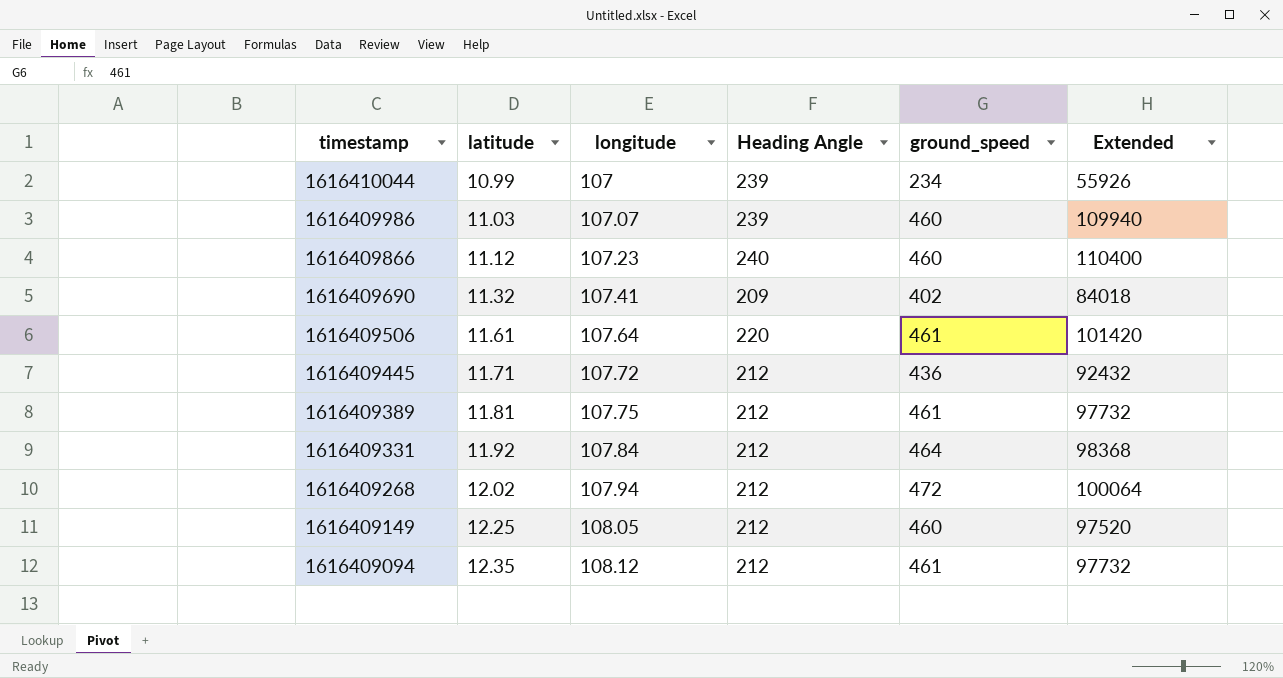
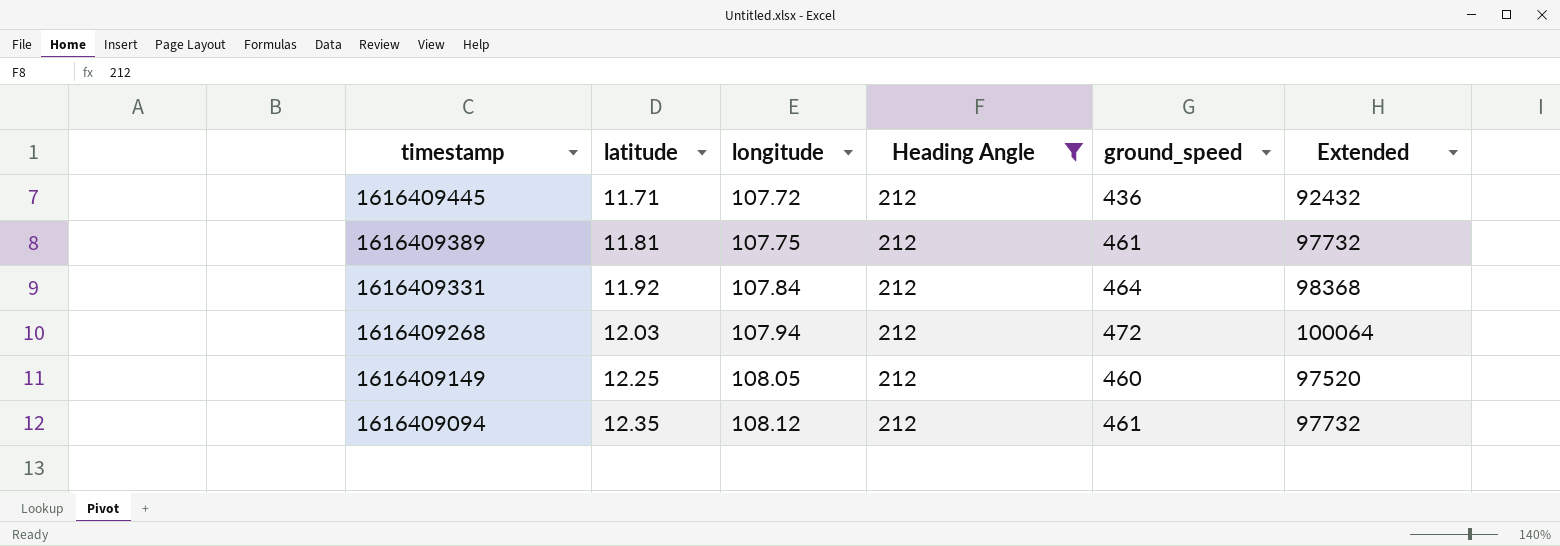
filter: none -> Heading Angle = 212
1616409268 | latitude: 12.02 -> 12.03

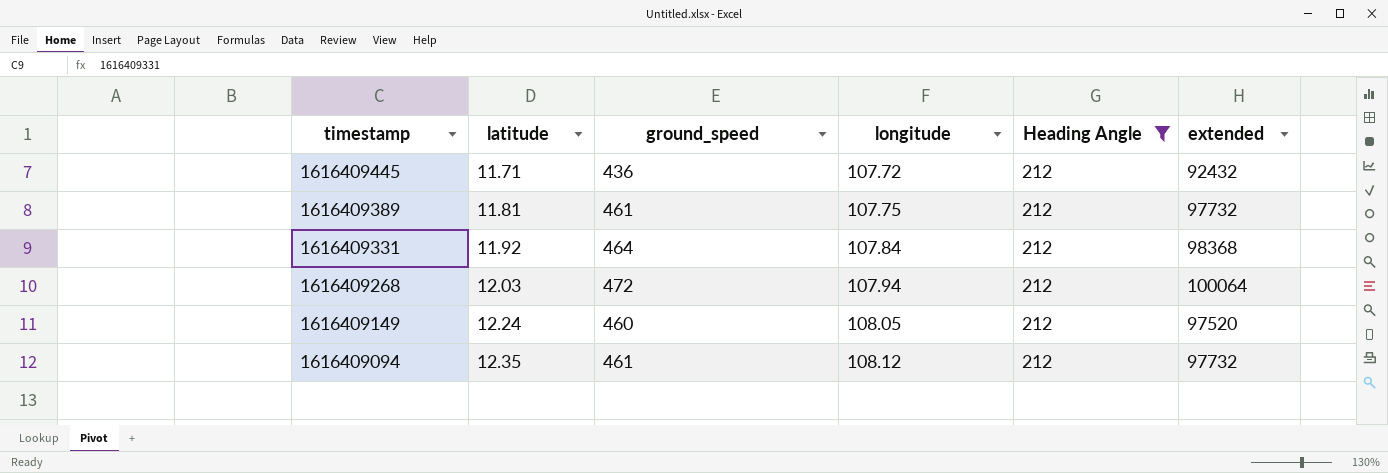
column ground_speed | position: 5 -> 3
column name: Extended -> extended
1616409149 | latitude: 12.25 -> 12.24

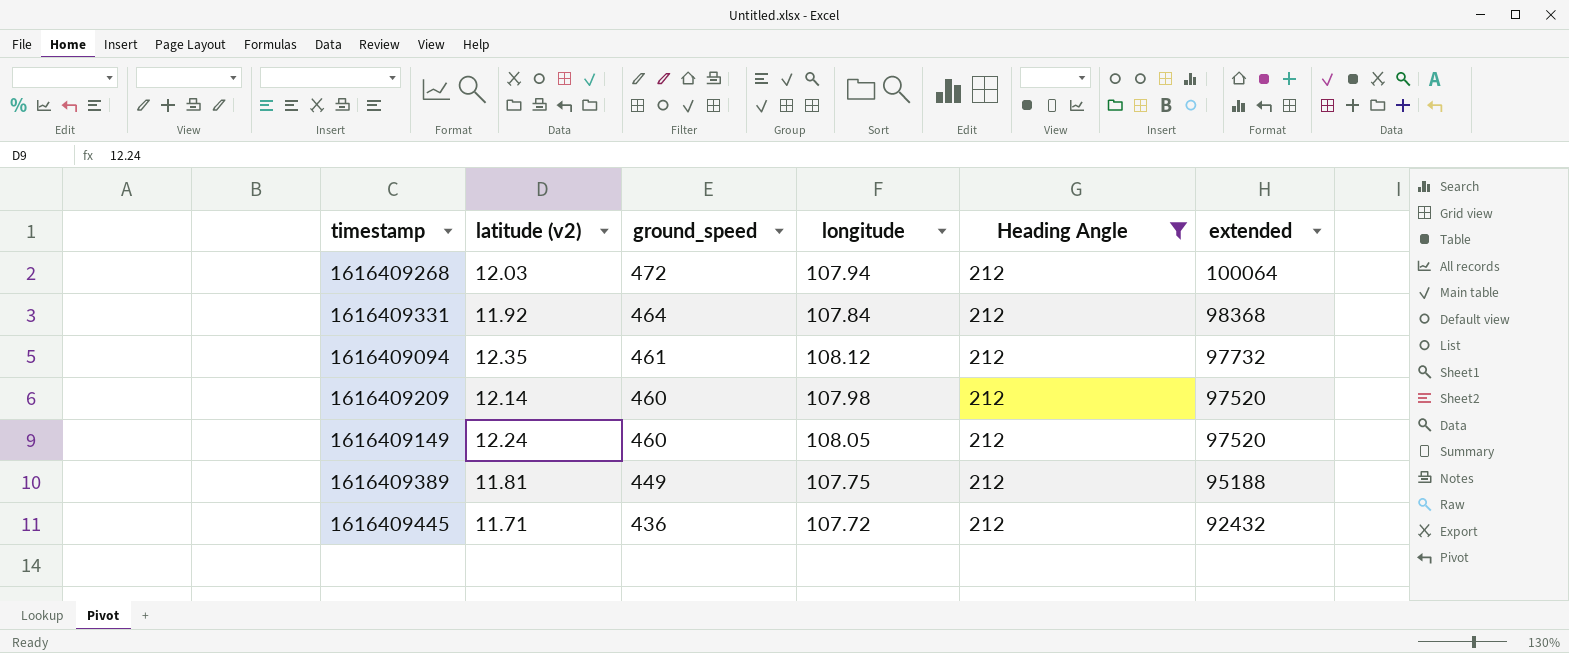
row order: timestamp descending -> ground_speed descending
column name: latitude -> latitude (v2)
row 1616409209: none -> 12.14 | 460 | 107.98 | 212 | 97520
1616409389 | ground_speed: 461 -> 449
1616409389 | extended: 97732 -> 95188

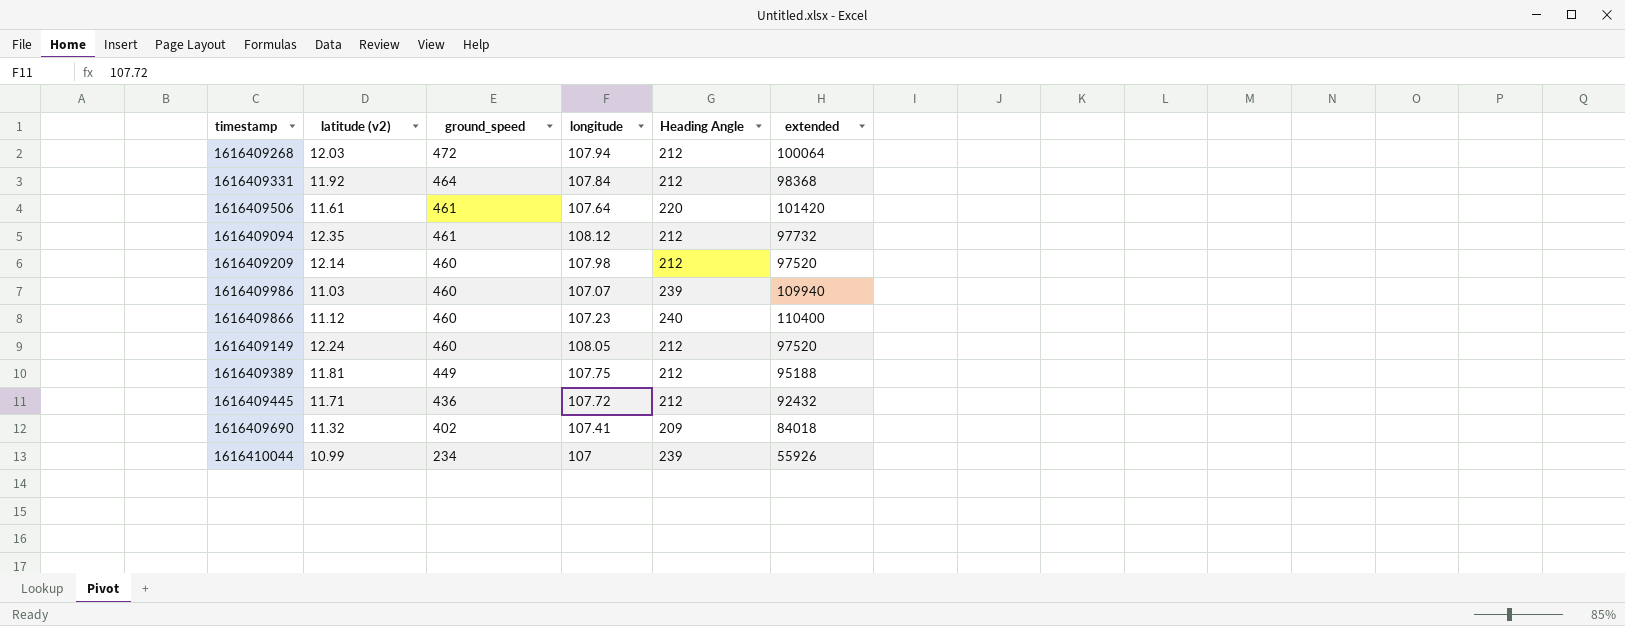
filter: Heading Angle = 212 -> none

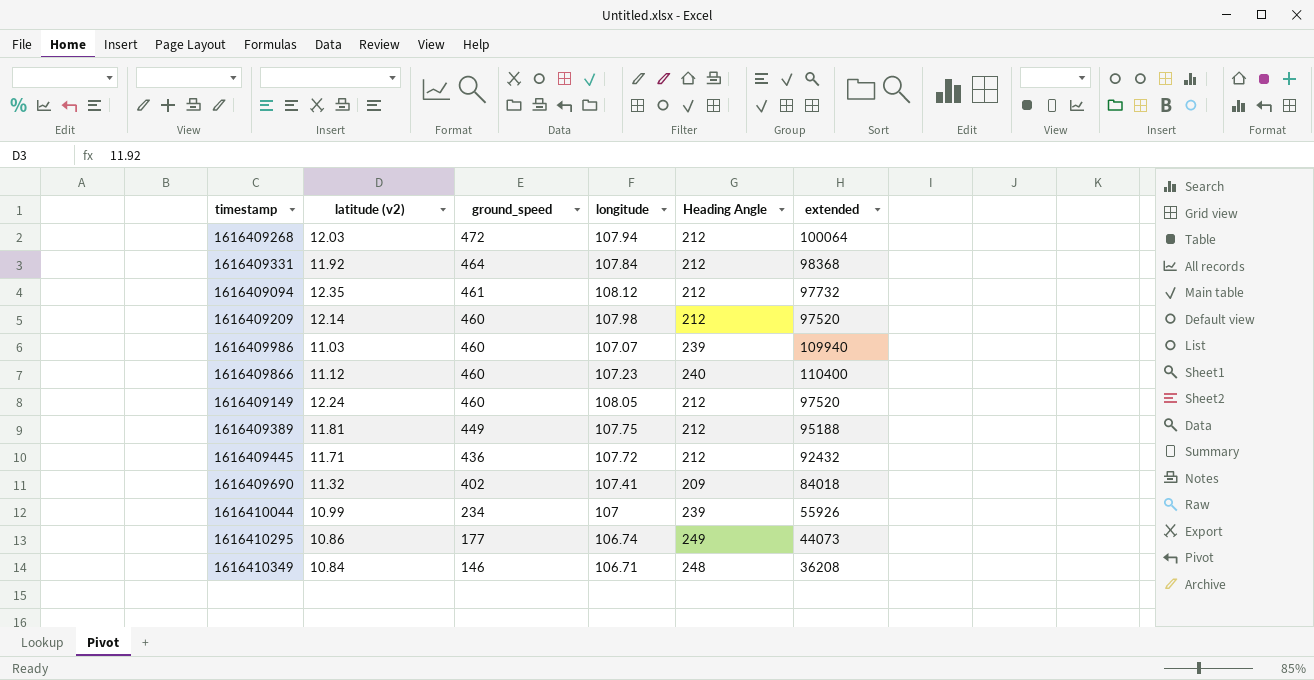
row 1616409506: 11.61 | 461 | 107.64 | 220 | 101420 -> none
row 1616410295: none -> 10.86 | 177 | 106.74 | 249 | 44073
row 1616410349: none -> 10.84 | 146 | 106.71 | 248 | 36208

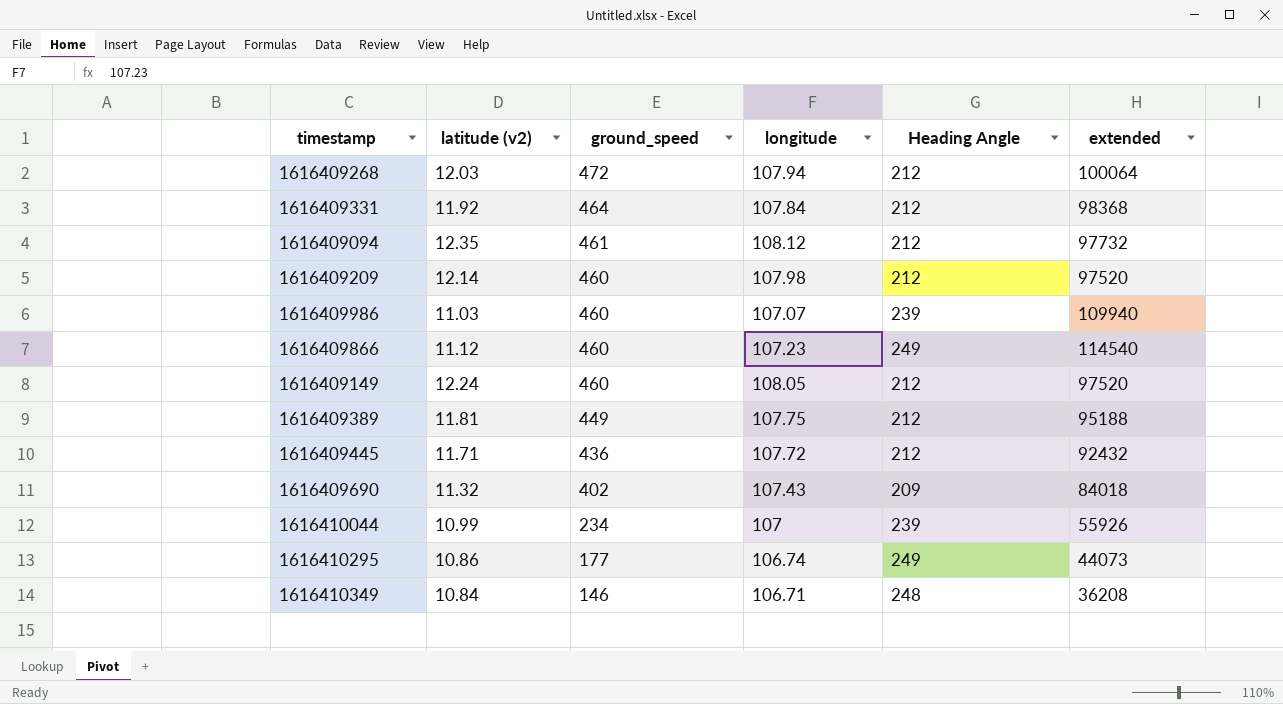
1616409866 | Heading Angle: 240 -> 249
1616409866 | extended: 110400 -> 114540
1616409690 | longitude: 107.41 -> 107.43

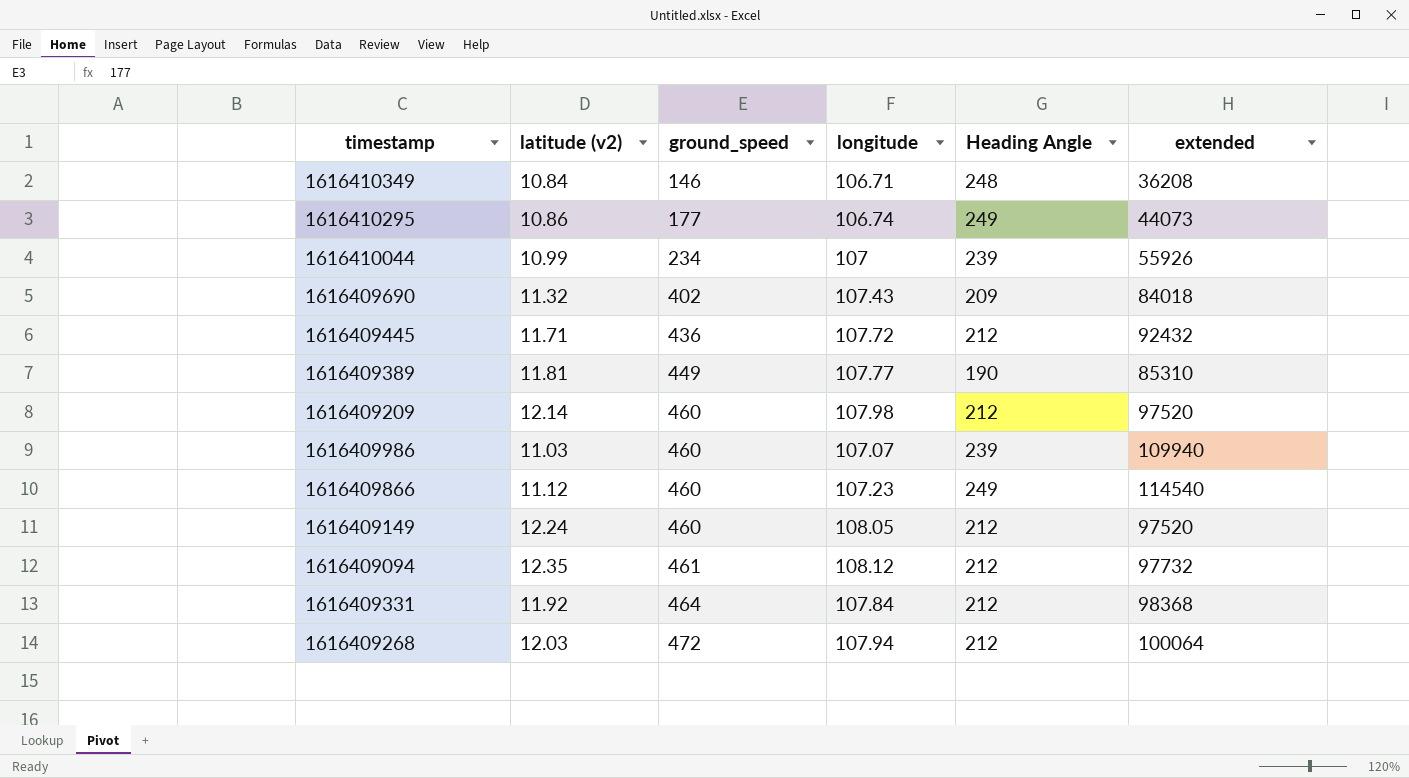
row order: ground_speed descending -> ground_speed ascending
1616409389 | longitude: 107.75 -> 107.77
1616409389 | Heading Angle: 212 -> 190
1616409389 | extended: 95188 -> 85310

